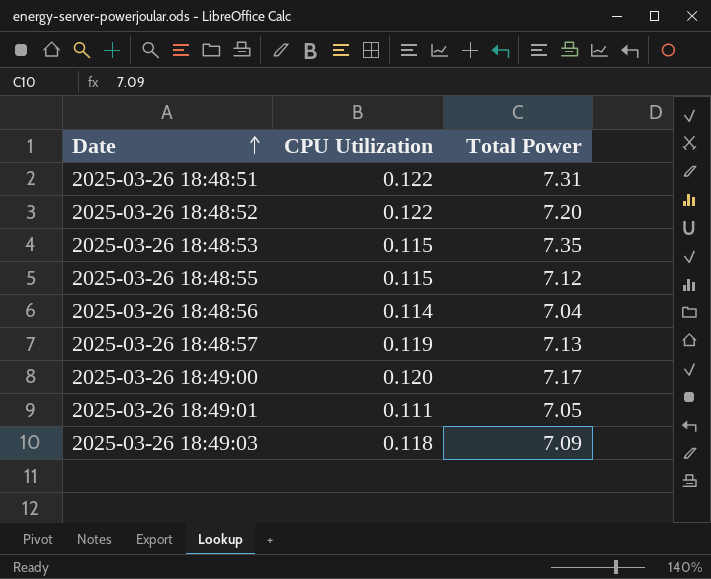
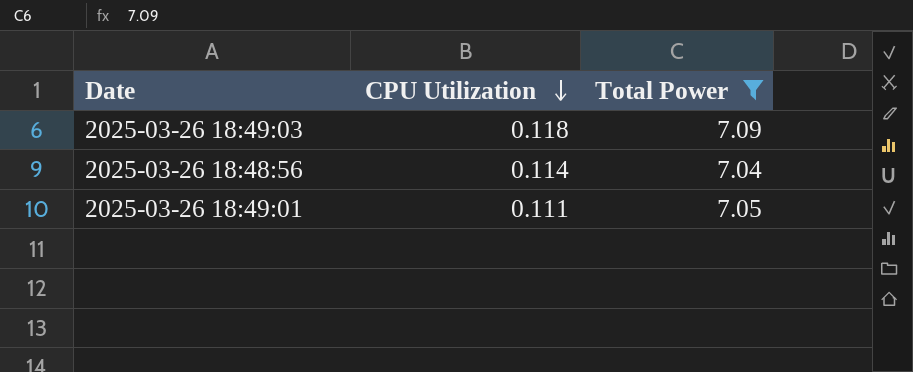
filter: none -> Total Power <= 7.09
row order: Date ascending -> CPU Utilization descending

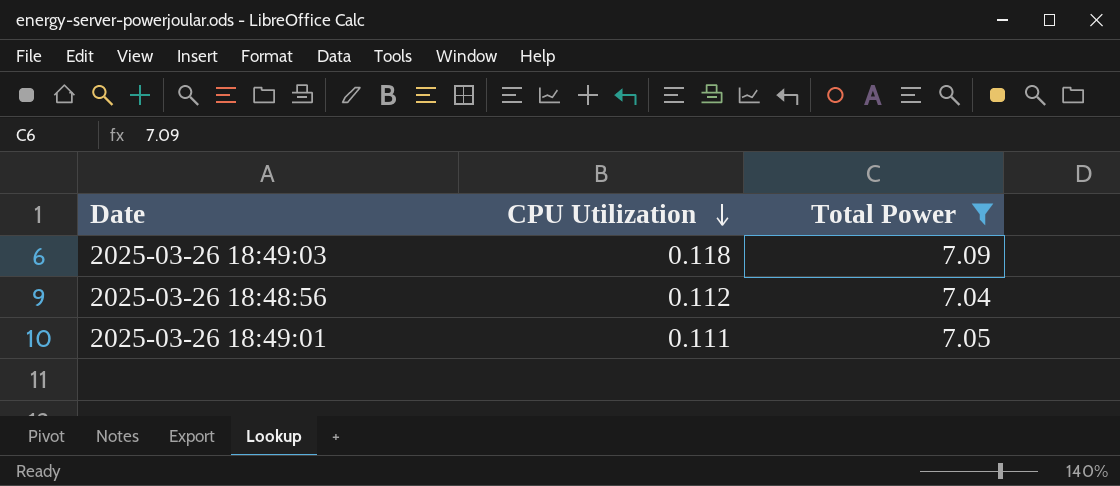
2025-03-26 18:48:56 | CPU Utilization: 0.114 -> 0.112

